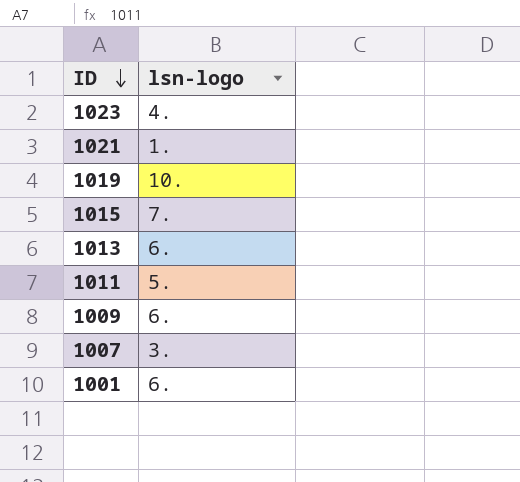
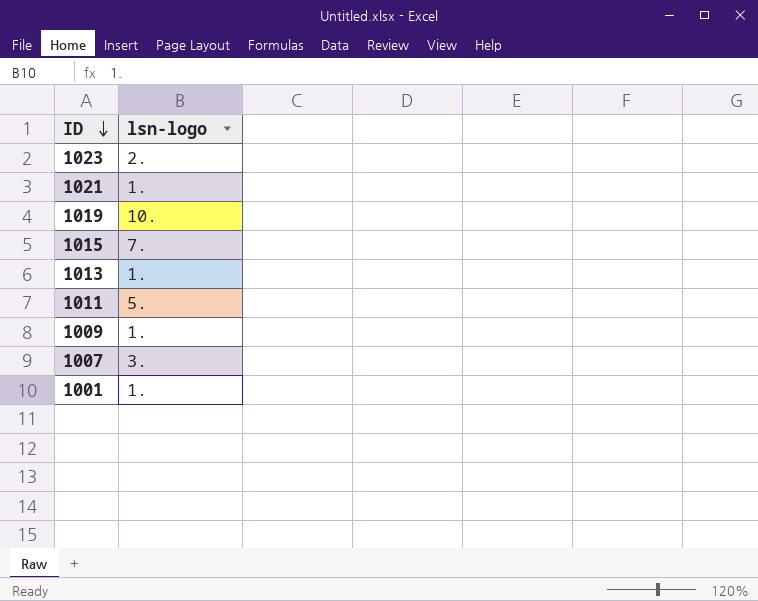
1023 | lsn-logo: 4. -> 2.
1013 | lsn-logo: 6. -> 1.
1009 | lsn-logo: 6. -> 1.
1001 | lsn-logo: 6. -> 1.

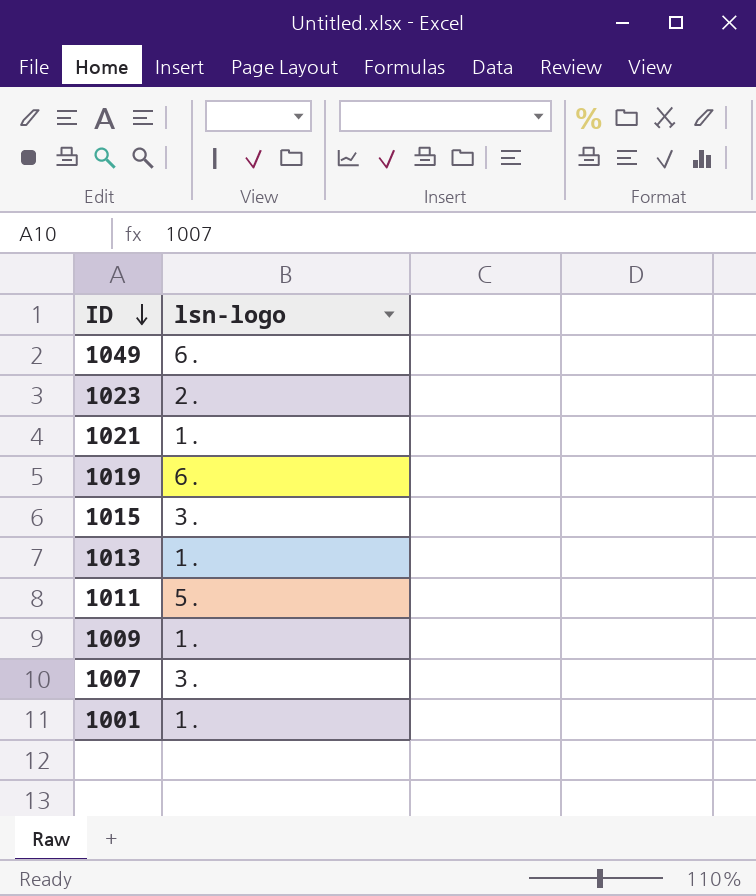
row 1049: none -> 6.
1019 | lsn-logo: 10. -> 6.
1015 | lsn-logo: 7. -> 3.

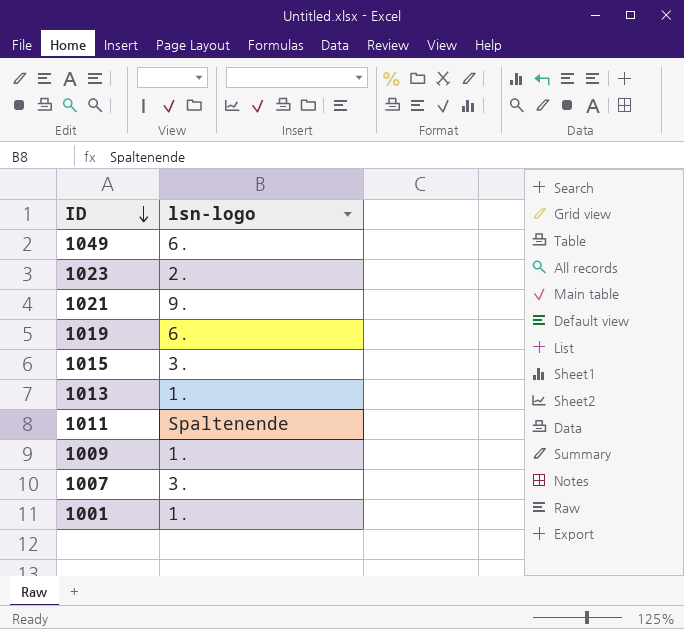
1021 | lsn-logo: 1. -> 9.
1011 | lsn-logo: 5. -> Spaltenende

